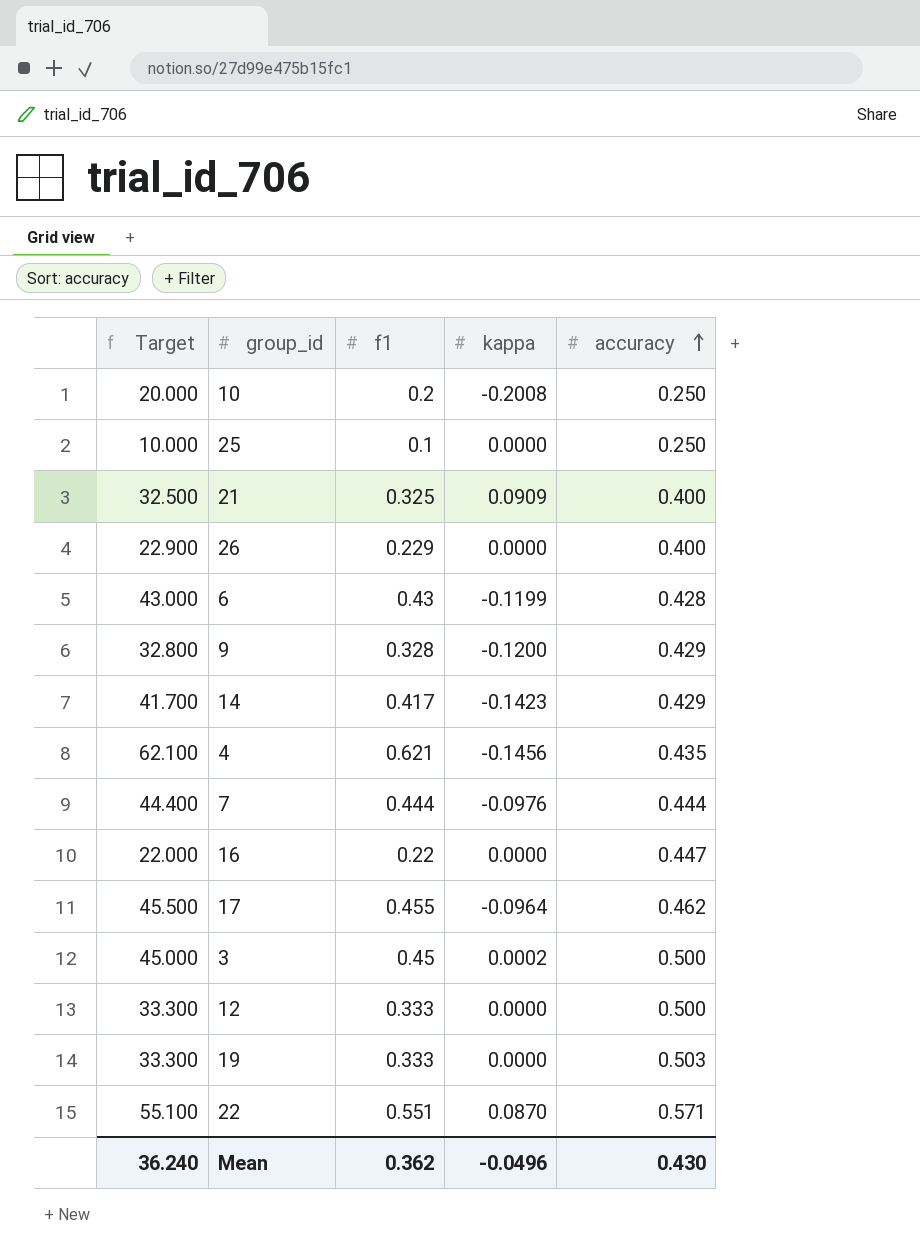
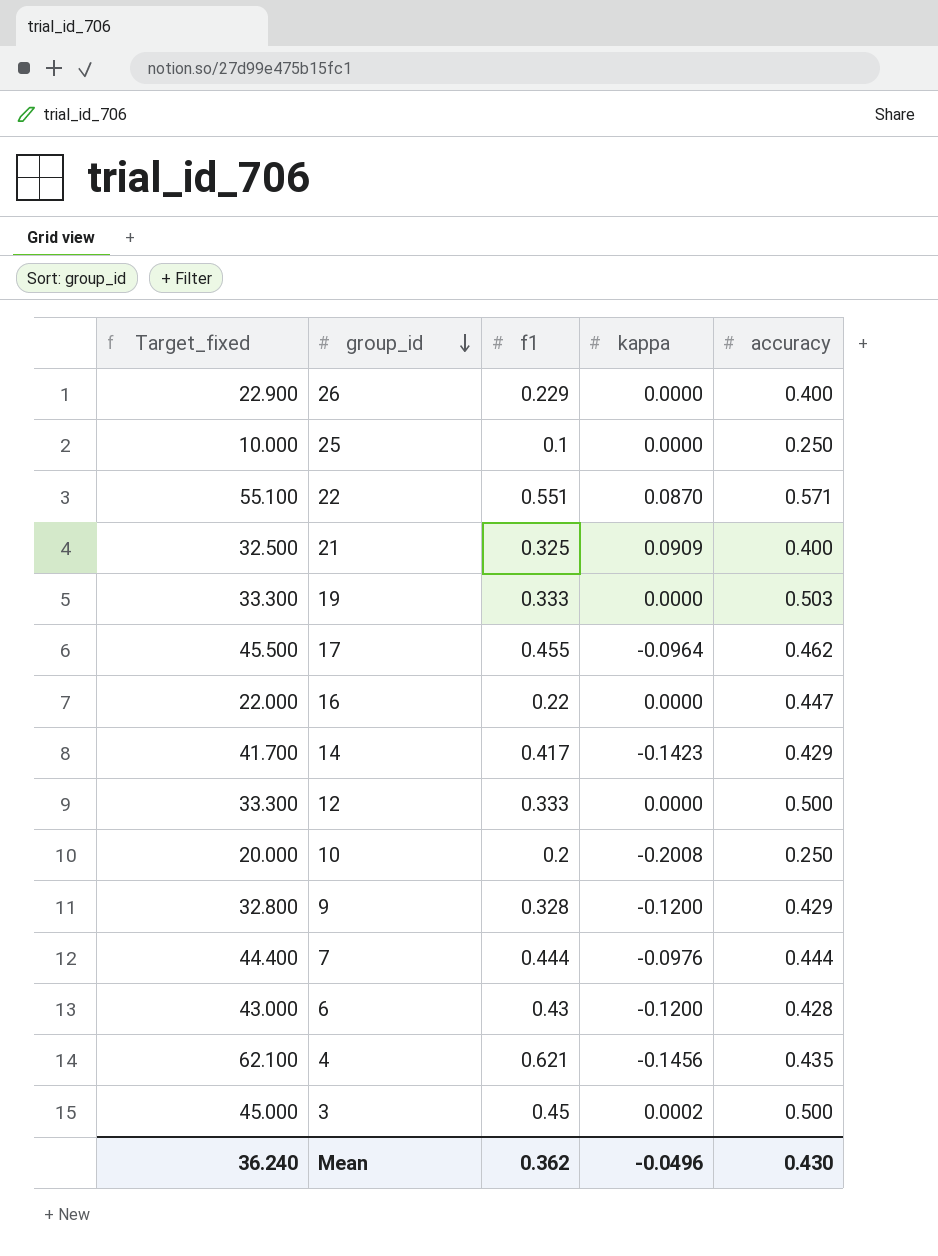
row order: accuracy ascending -> group_id descending
column name: Target -> Target_fixed
6 | kappa: -0.1199 -> -0.1200

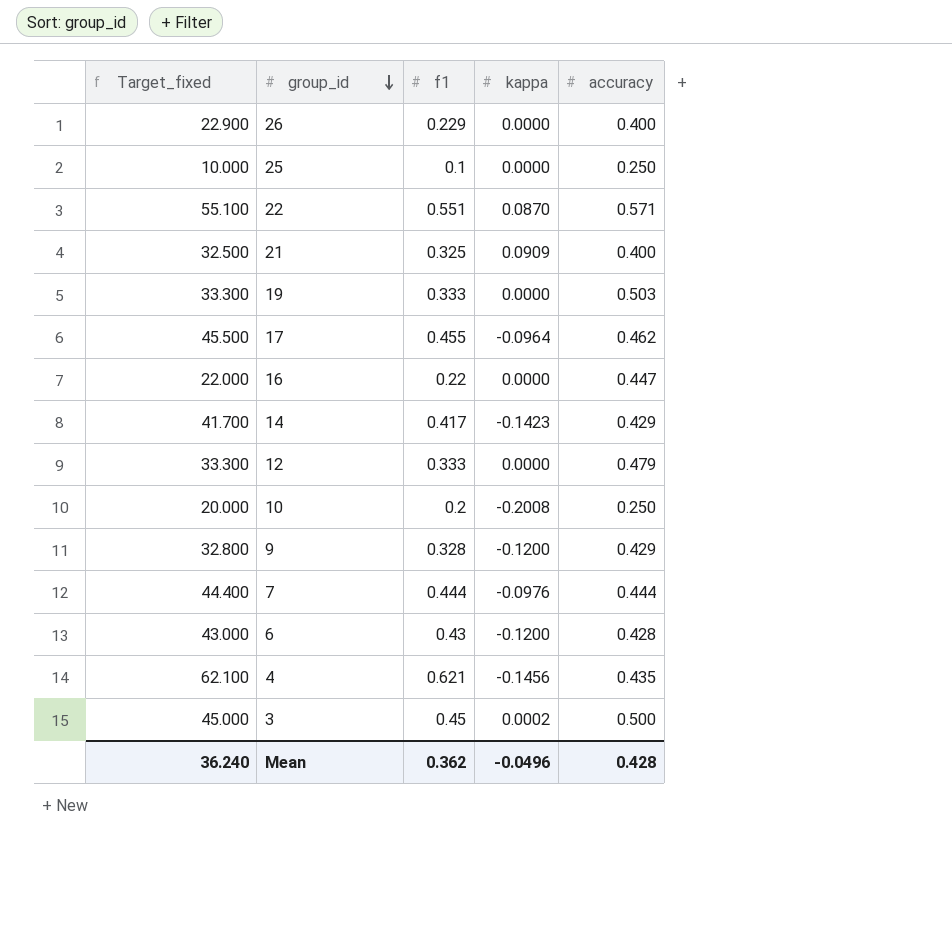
12 | accuracy: 0.500 -> 0.479
Mean | accuracy: 0.430 -> 0.428

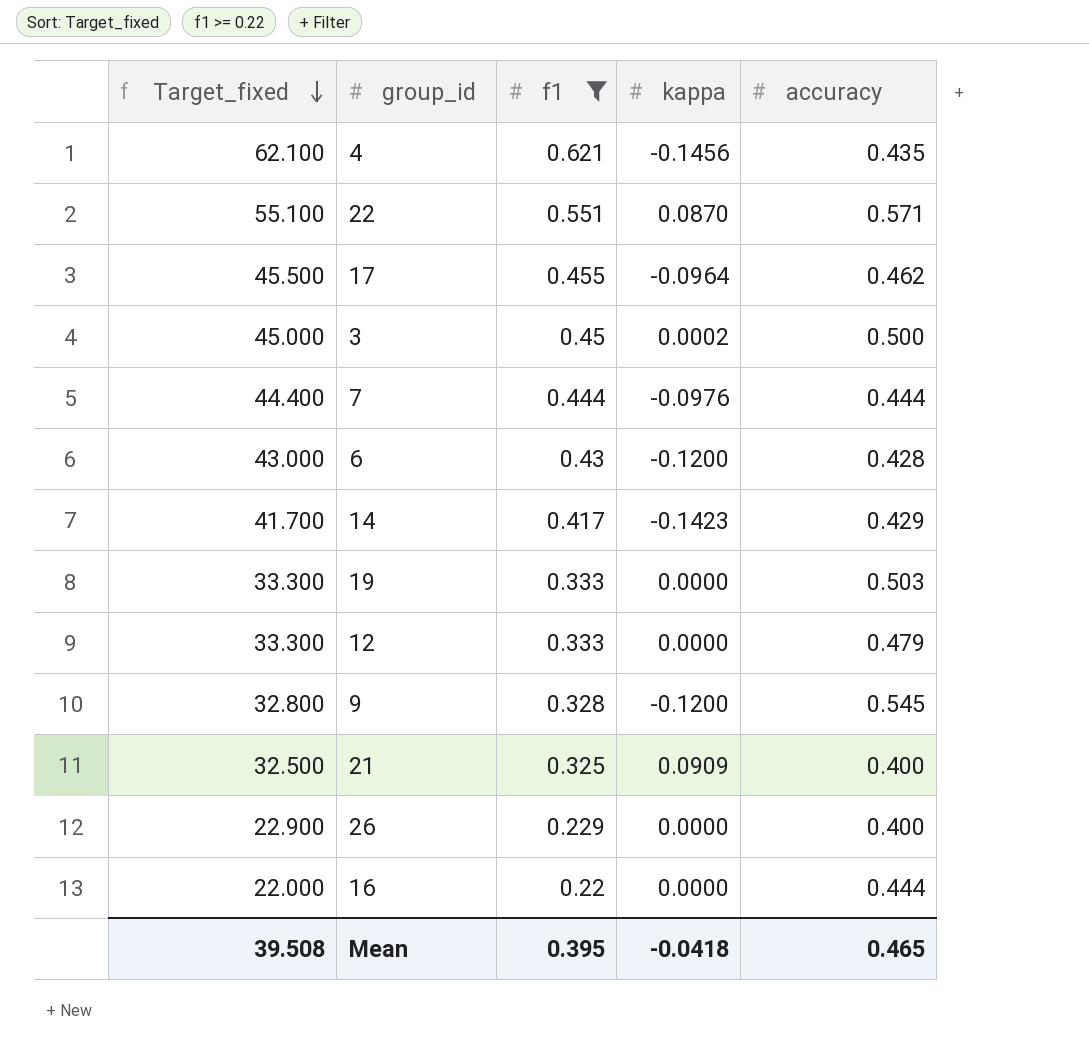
filter: none -> f1 >= 0.22
row order: group_id descending -> Target_fixed descending
9 | accuracy: 0.429 -> 0.545
16 | accuracy: 0.447 -> 0.444
Mean | Target_fixed: 36.240 -> 39.508
Mean | f1: 0.362 -> 0.395
Mean | kappa: -0.0496 -> -0.0418
Mean | accuracy: 0.428 -> 0.465

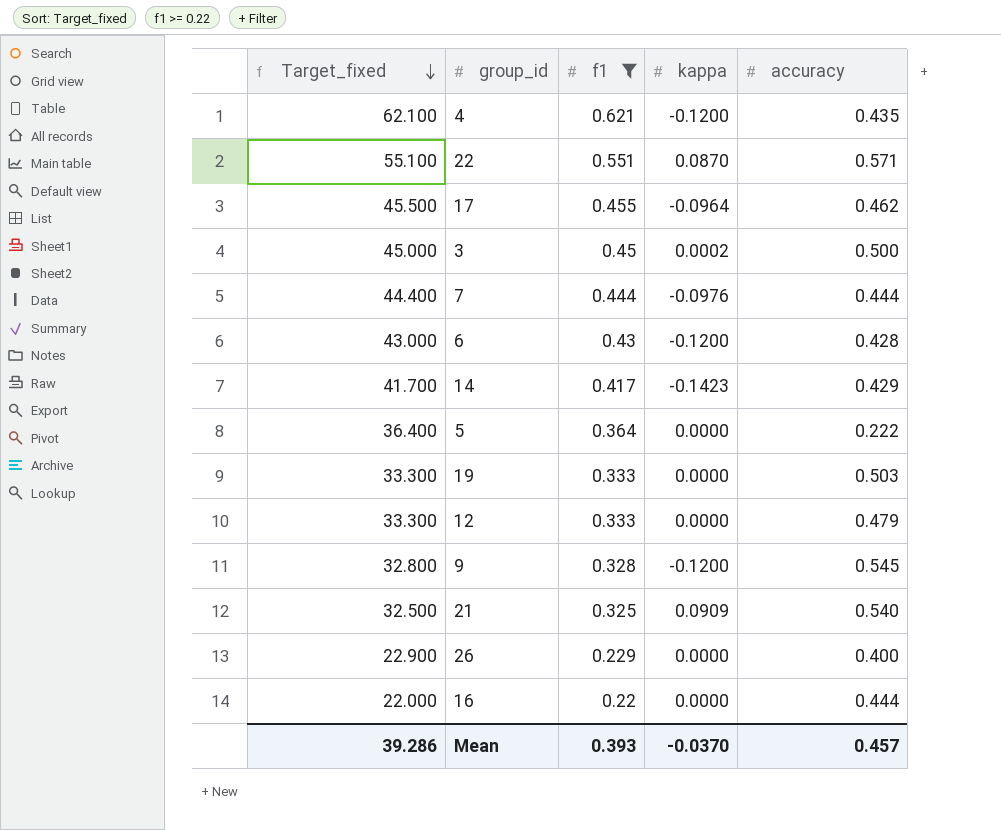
4 | kappa: -0.1456 -> -0.1200
row 5: none -> 36.400 | 0.364 | 0.0000 | 0.222
21 | accuracy: 0.400 -> 0.540
Mean | Target_fixed: 39.508 -> 39.286
Mean | f1: 0.395 -> 0.393
Mean | kappa: -0.0418 -> -0.0370
Mean | accuracy: 0.465 -> 0.457

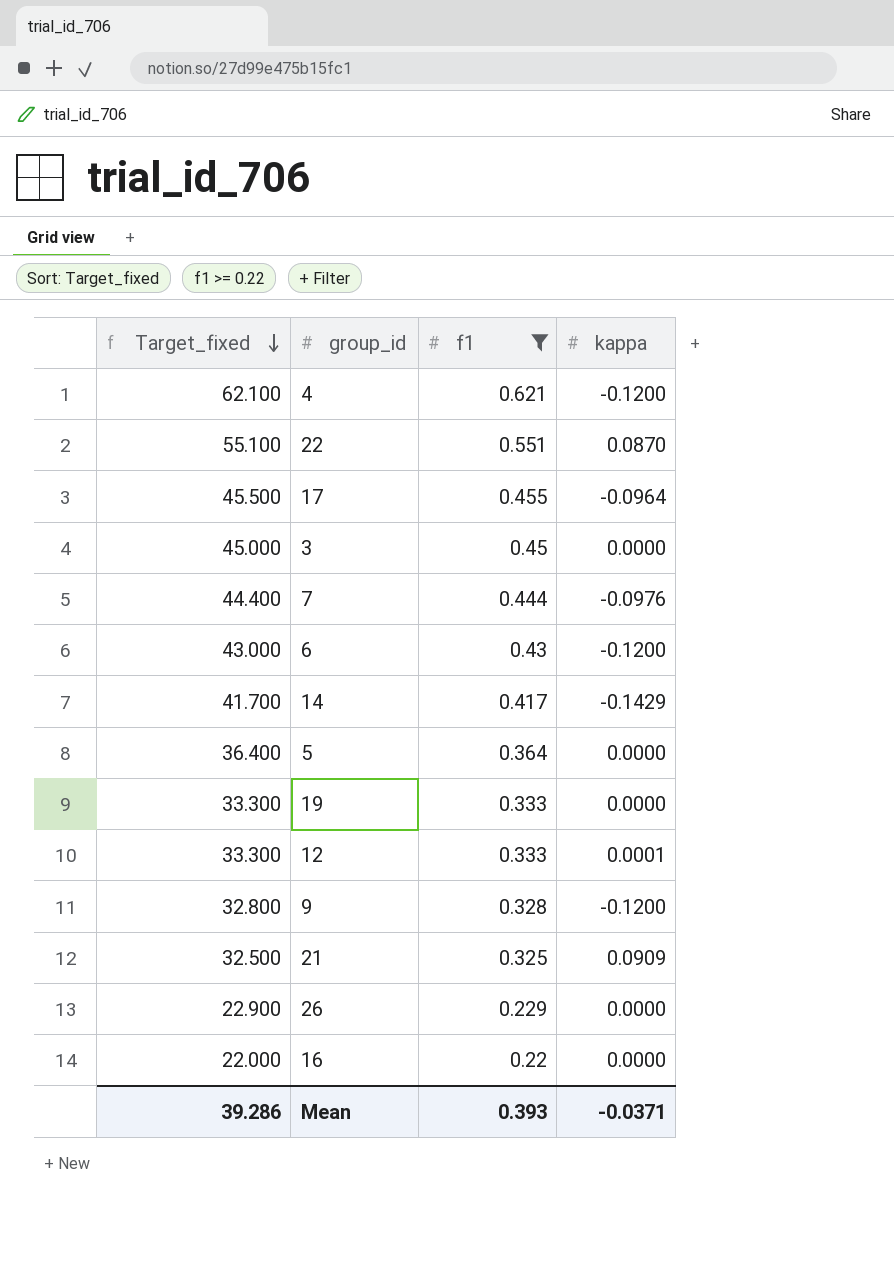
column accuracy | position: 5 -> none
3 | kappa: 0.0002 -> 0.0000
14 | kappa: -0.1423 -> -0.1429
12 | kappa: 0.0000 -> 0.0001
Mean | kappa: -0.0370 -> -0.0371

